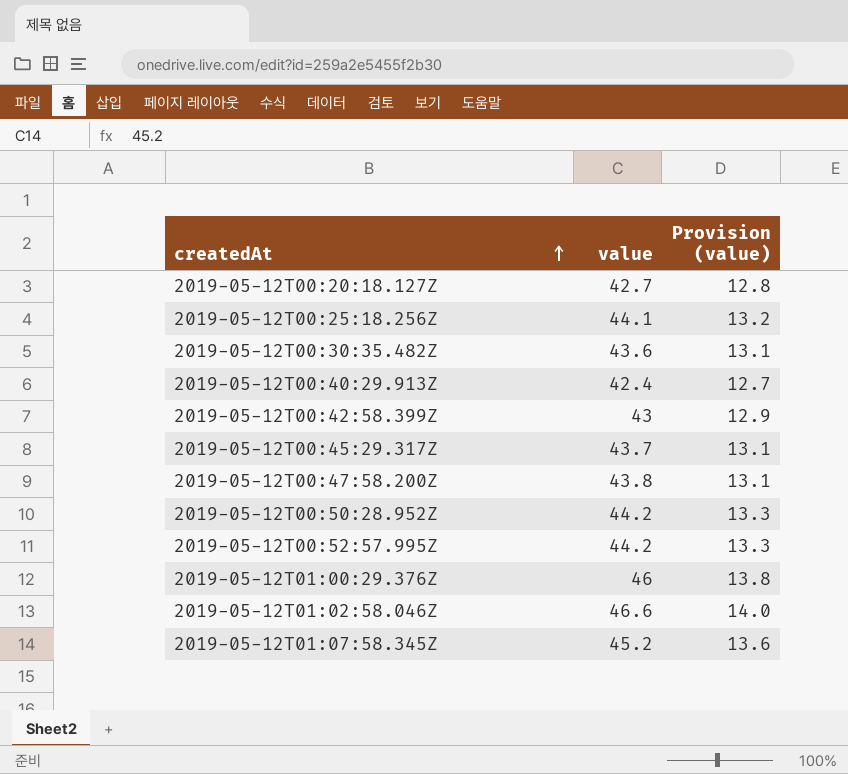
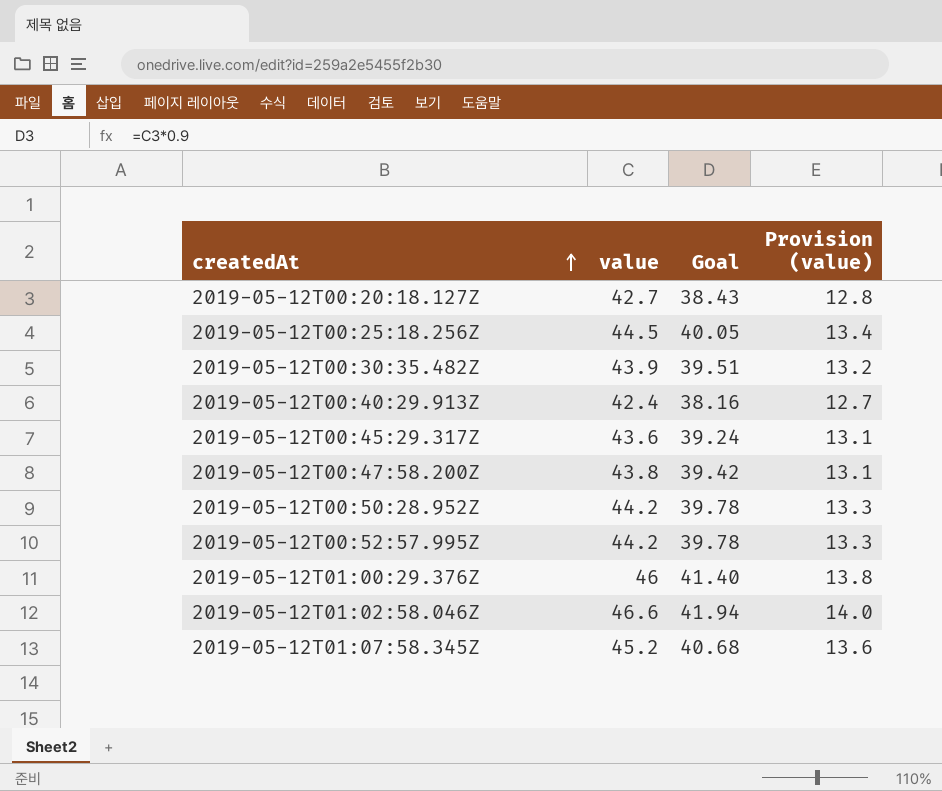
column Goal | formula: none -> [value] * 0.9
row 2019-05-12T00:42:58.399Z: 43 | 12.9 -> none
2019-05-12T00:25:18.256Z | value: 44.1 -> 44.5
2019-05-12T00:25:18.256Z | Provision (value): 13.2 -> 13.4
2019-05-12T00:30:35.482Z | value: 43.6 -> 43.9
2019-05-12T00:30:35.482Z | Provision (value): 13.1 -> 13.2
2019-05-12T00:45:29.317Z | value: 43.7 -> 43.6

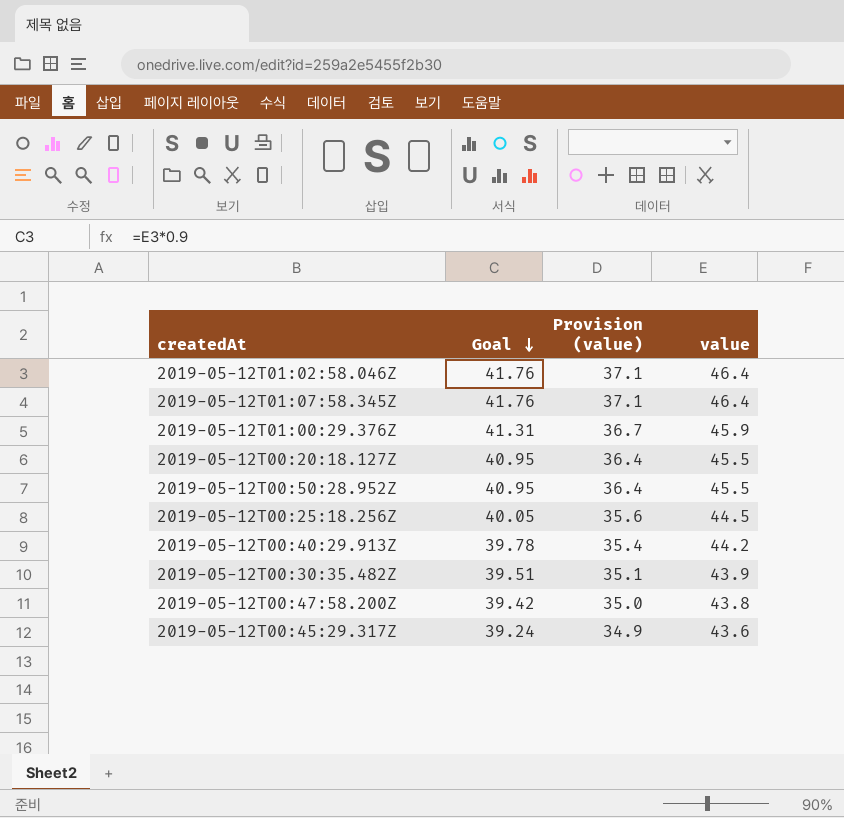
row order: createdAt ascending -> Goal descending
column Provision (value) | formula: [value] * 0.3 -> [value] * 0.8
column value | position: 2 -> 4
row 2019-05-12T00:52:57.995Z: 44.2 | 39.78 | 13.3 -> none
2019-05-12T01:02:58.046Z | Goal: 41.94 -> 41.76
2019-05-12T01:02:58.046Z | value: 46.6 -> 46.4
2019-05-12T01:07:58.345Z | Goal: 40.68 -> 41.76
2019-05-12T01:07:58.345Z | value: 45.2 -> 46.4
2019-05-12T01:00:29.376Z | Goal: 41.40 -> 41.31
2019-05-12T01:00:29.376Z | value: 46 -> 45.9
2019-05-12T00:20:18.127Z | Goal: 38.43 -> 40.95
2019-05-12T00:20:18.127Z | value: 42.7 -> 45.5
2019-05-12T00:50:28.952Z | Goal: 39.78 -> 40.95
2019-05-12T00:50:28.952Z | value: 44.2 -> 45.5
2019-05-12T00:40:29.913Z | Goal: 38.16 -> 39.78
2019-05-12T00:40:29.913Z | value: 42.4 -> 44.2

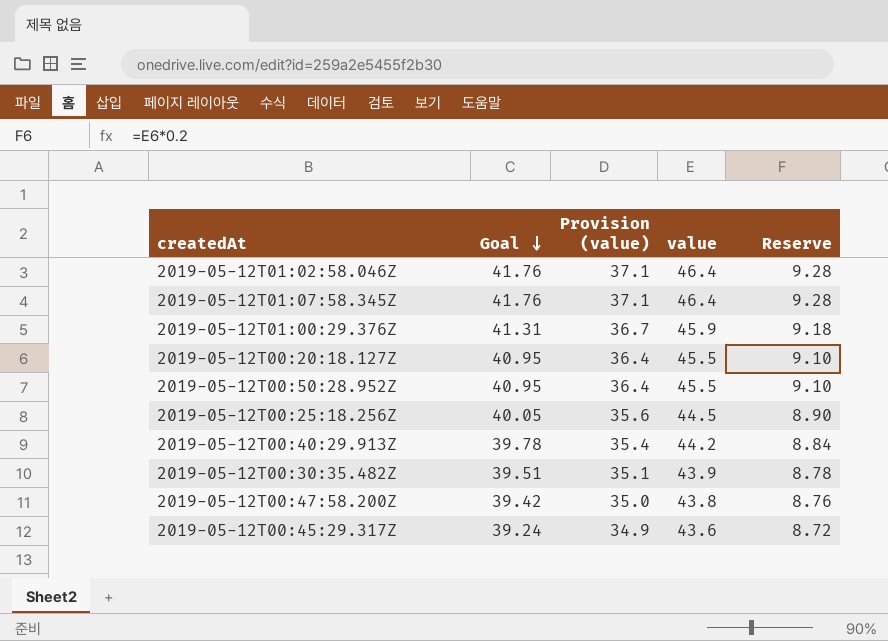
column Reserve | formula: none -> [value] * 0.2

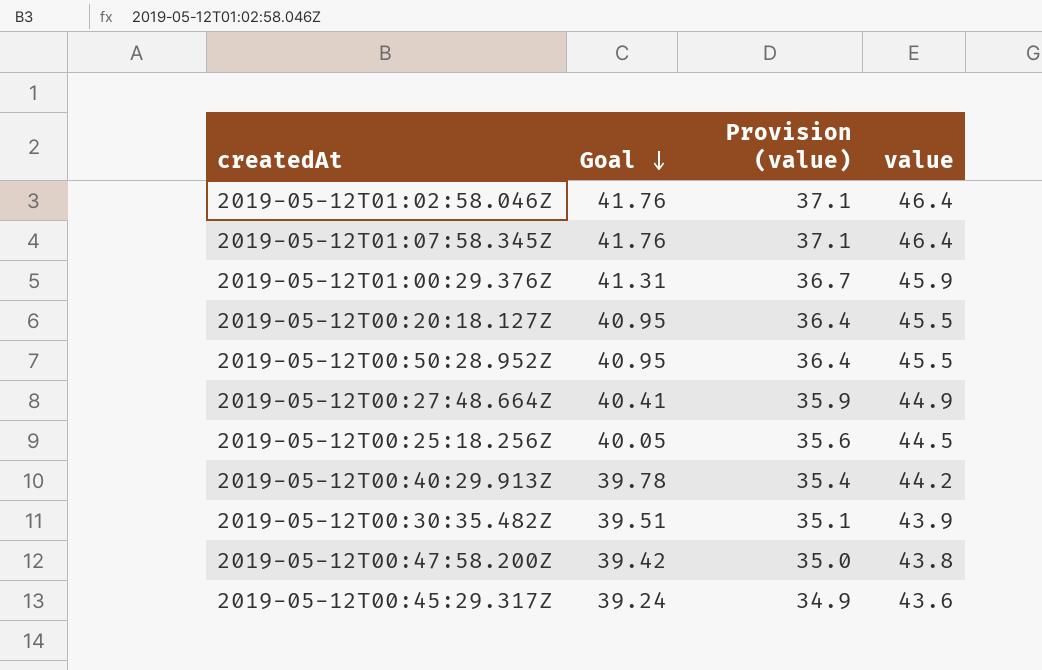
column Reserve | formula: [value] * 0.2 -> none
row 2019-05-12T00:27:48.664Z: none -> 40.41 | 35.9 | 44.9

